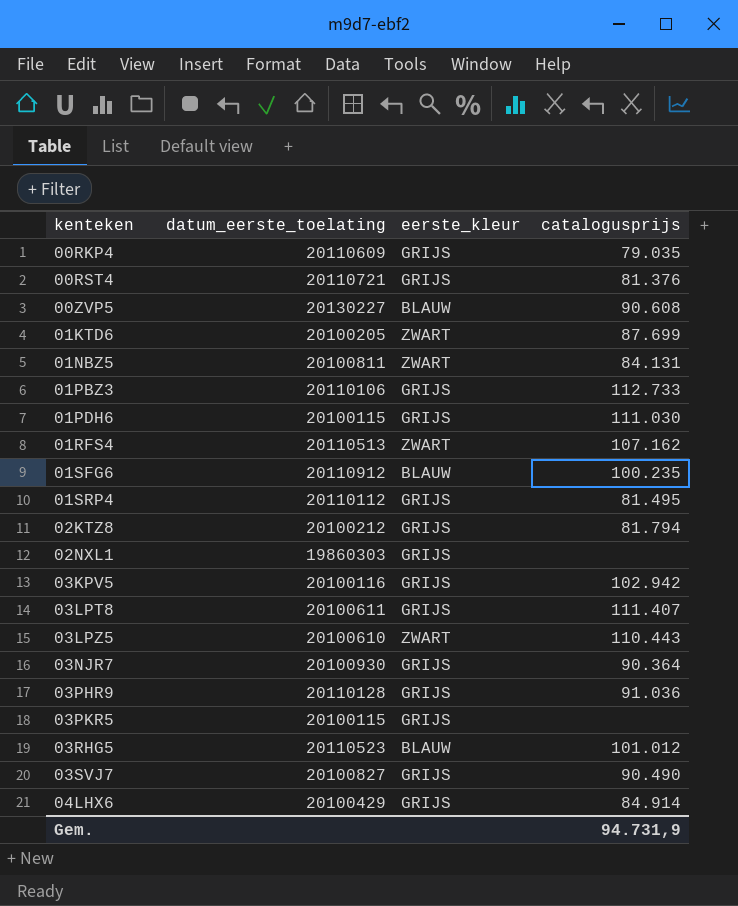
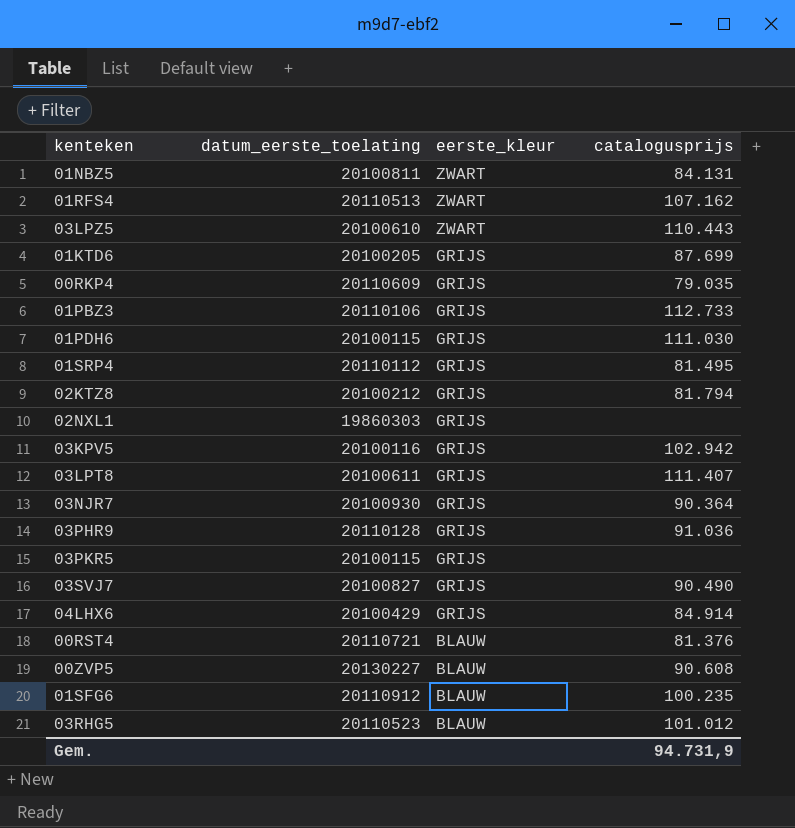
row order: kenteken ascending -> eerste_kleur descending
01KTD6 | eerste_kleur: ZWART -> GRIJS
00RST4 | eerste_kleur: GRIJS -> BLAUW

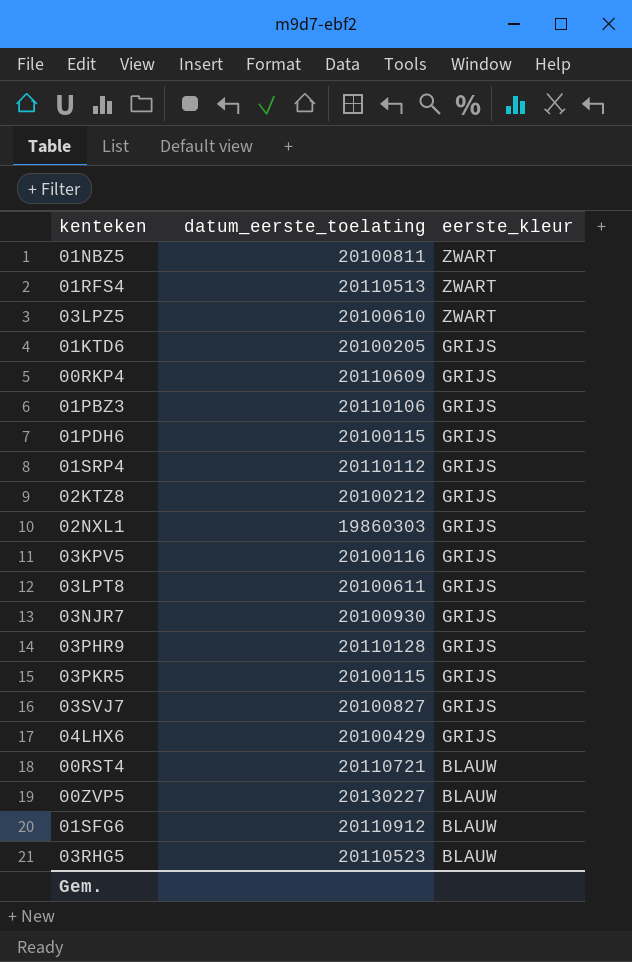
column catalogusprijs | position: 4 -> none

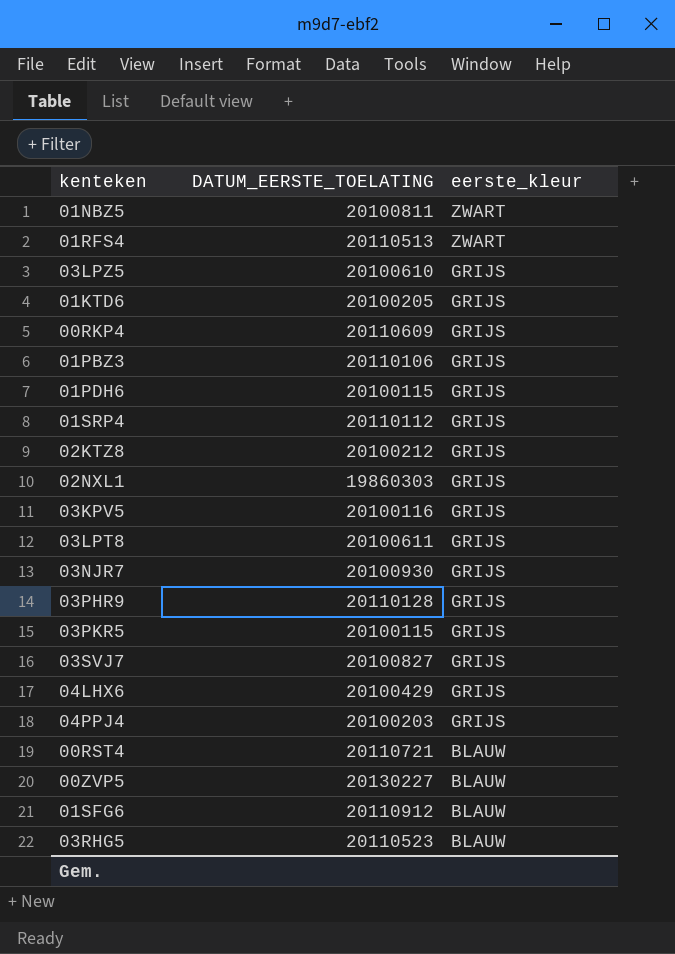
column name: datum_eerste_toelating -> DATUM_EERSTE_TOELATING
03LPZ5 | eerste_kleur: ZWART -> GRIJS
row 04PPJ4: none -> 20100203 | GRIJS

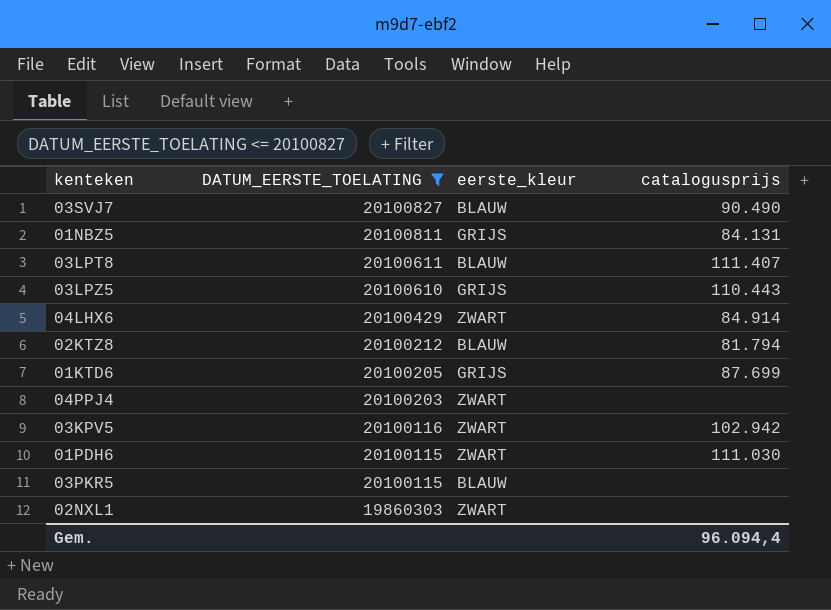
filter: none -> DATUM_EERSTE_TOELATING <= 20100827
row order: eerste_kleur descending -> DATUM_EERSTE_TOELATING descending
column catalogusprijs | position: none -> 4
03SVJ7 | eerste_kleur: GRIJS -> BLAUW
01NBZ5 | eerste_kleur: ZWART -> GRIJS
03LPT8 | eerste_kleur: GRIJS -> BLAUW
04LHX6 | eerste_kleur: GRIJS -> ZWART
02KTZ8 | eerste_kleur: GRIJS -> BLAUW
04PPJ4 | eerste_kleur: GRIJS -> ZWART
03KPV5 | eerste_kleur: GRIJS -> ZWART
01PDH6 | eerste_kleur: GRIJS -> ZWART
03PKR5 | eerste_kleur: GRIJS -> BLAUW
02NXL1 | eerste_kleur: GRIJS -> ZWART

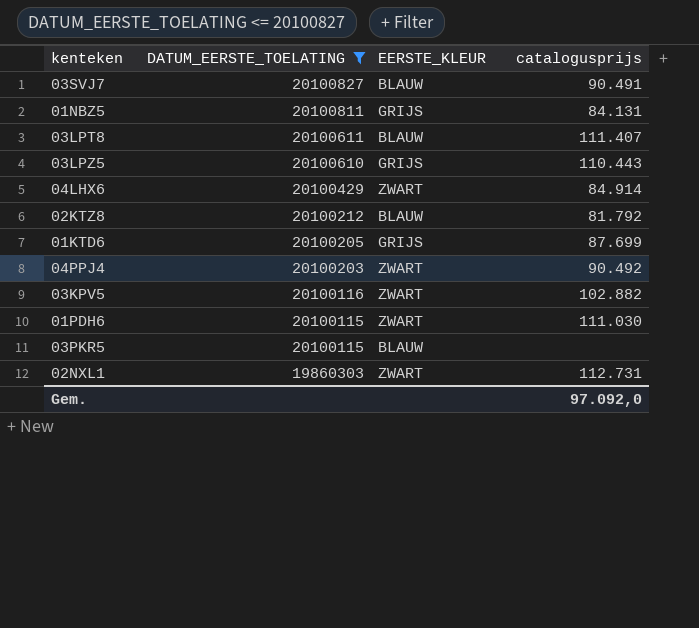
column name: eerste_kleur -> EERSTE_KLEUR
03SVJ7 | catalogusprijs: 90.490 -> 90.491
02KTZ8 | catalogusprijs: 81.794 -> 81.792
04PPJ4 | catalogusprijs: none -> 90.492
03KPV5 | catalogusprijs: 102.942 -> 102.882
02NXL1 | catalogusprijs: none -> 112.731
Gem. | catalogusprijs: 96.094,4 -> 97.092,0

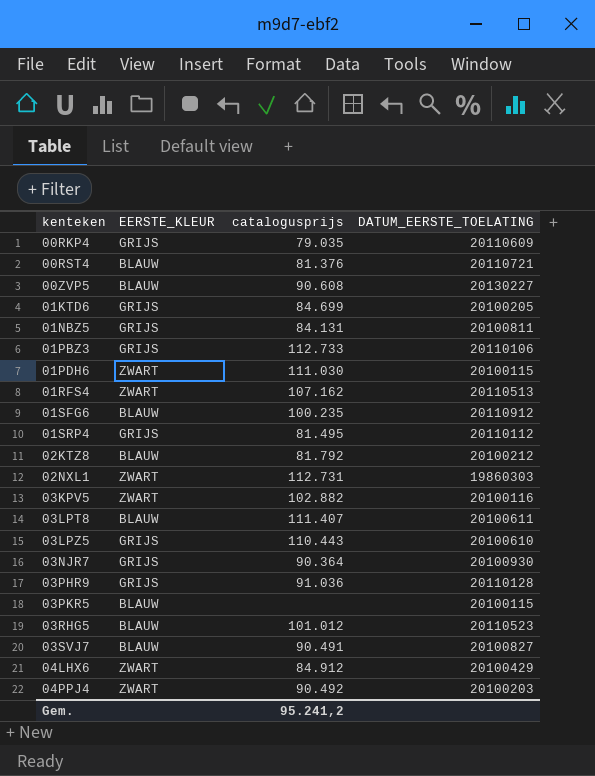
filter: DATUM_EERSTE_TOELATING <= 20100827 -> none
row order: DATUM_EERSTE_TOELATING descending -> kenteken ascending
column DATUM_EERSTE_TOELATING | position: 2 -> 4
01KTD6 | catalogusprijs: 87.699 -> 84.699
04LHX6 | catalogusprijs: 84.914 -> 84.912
Gem. | catalogusprijs: 97.092,0 -> 95.241,2

